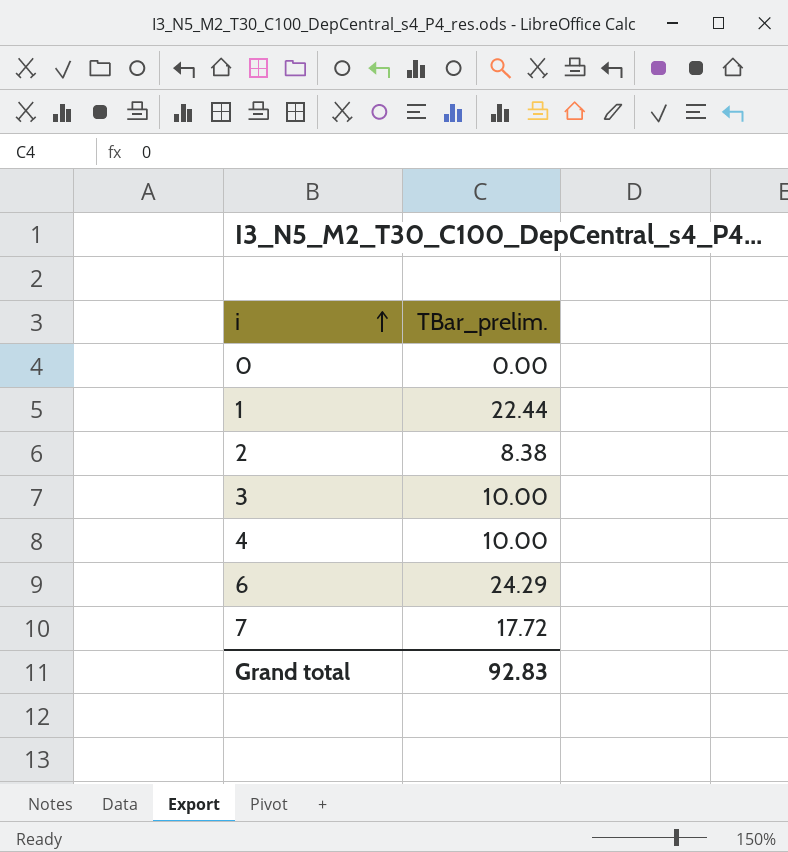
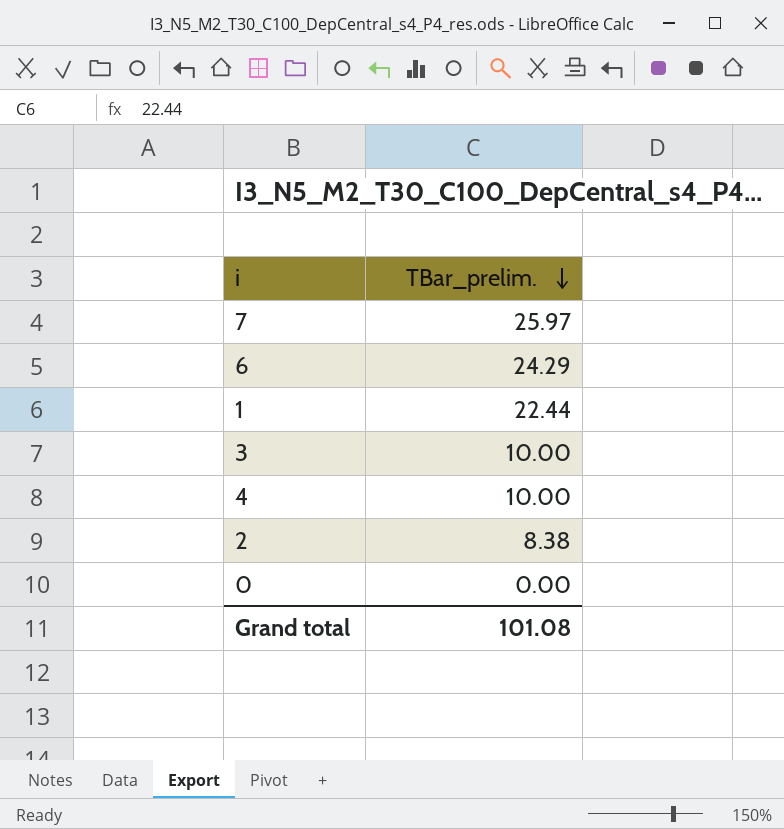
row order: i ascending -> TBar_prelim. descending
7 | TBar_prelim.: 17.72 -> 25.97
Grand total | TBar_prelim.: 92.83 -> 101.08

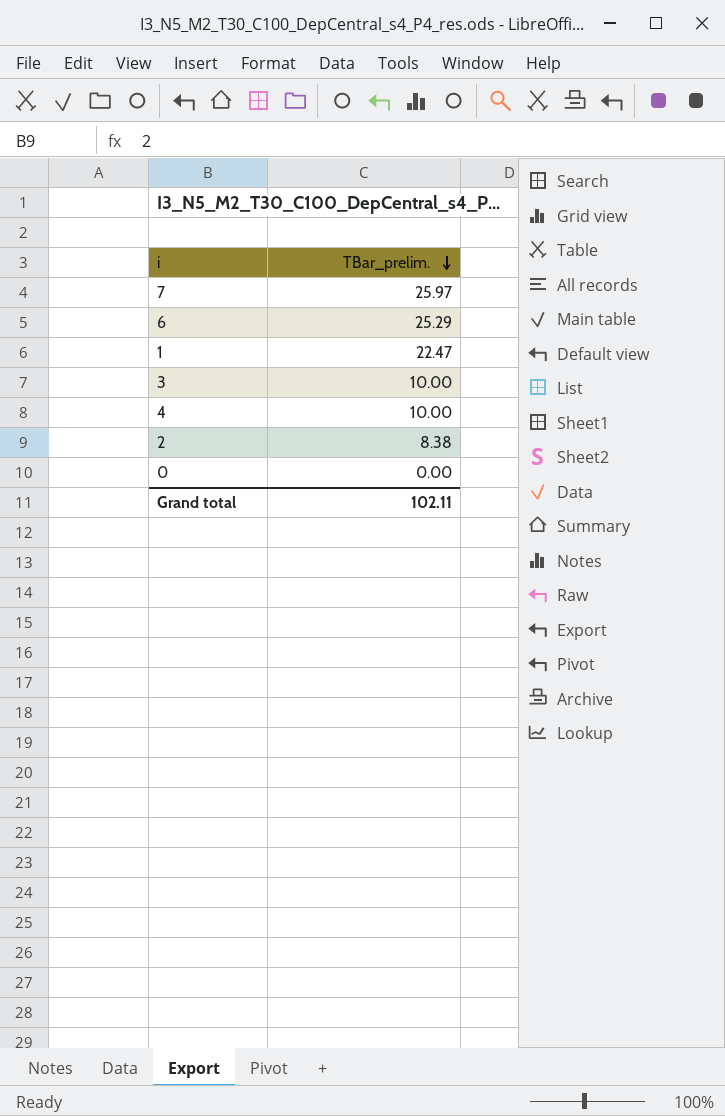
6 | TBar_prelim.: 24.29 -> 25.29
1 | TBar_prelim.: 22.44 -> 22.47
Grand total | TBar_prelim.: 101.08 -> 102.11

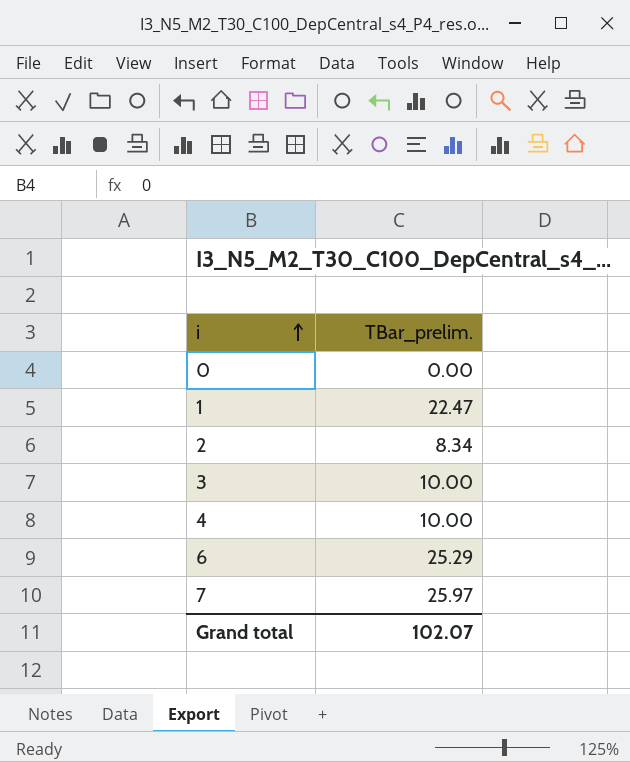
row order: TBar_prelim. descending -> i ascending
2 | TBar_prelim.: 8.38 -> 8.34
Grand total | TBar_prelim.: 102.11 -> 102.07

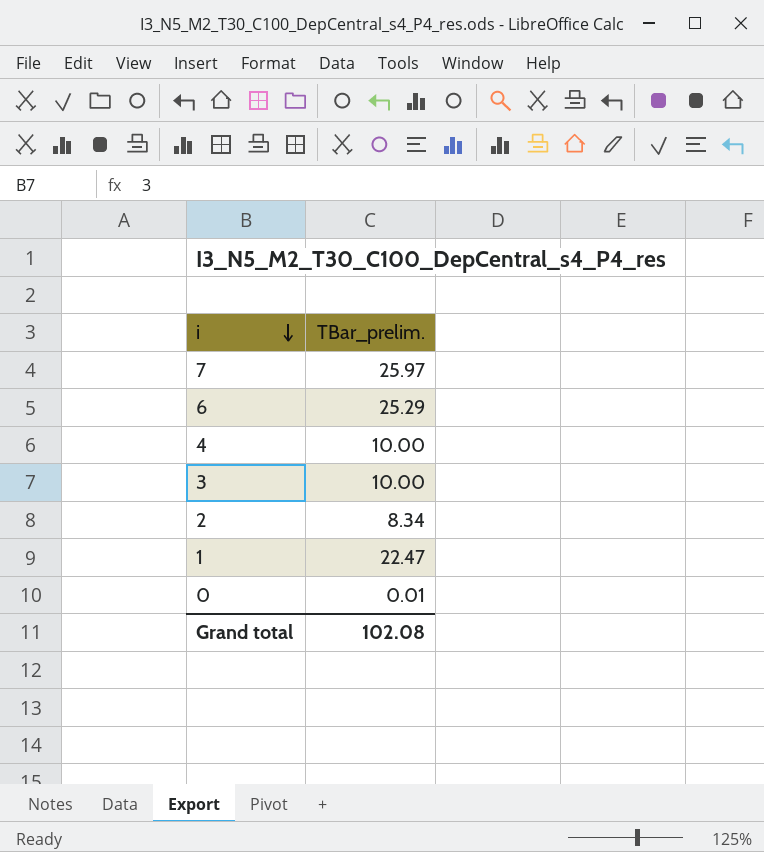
row order: i ascending -> i descending
0 | TBar_prelim.: 0.00 -> 0.01
Grand total | TBar_prelim.: 102.07 -> 102.08

